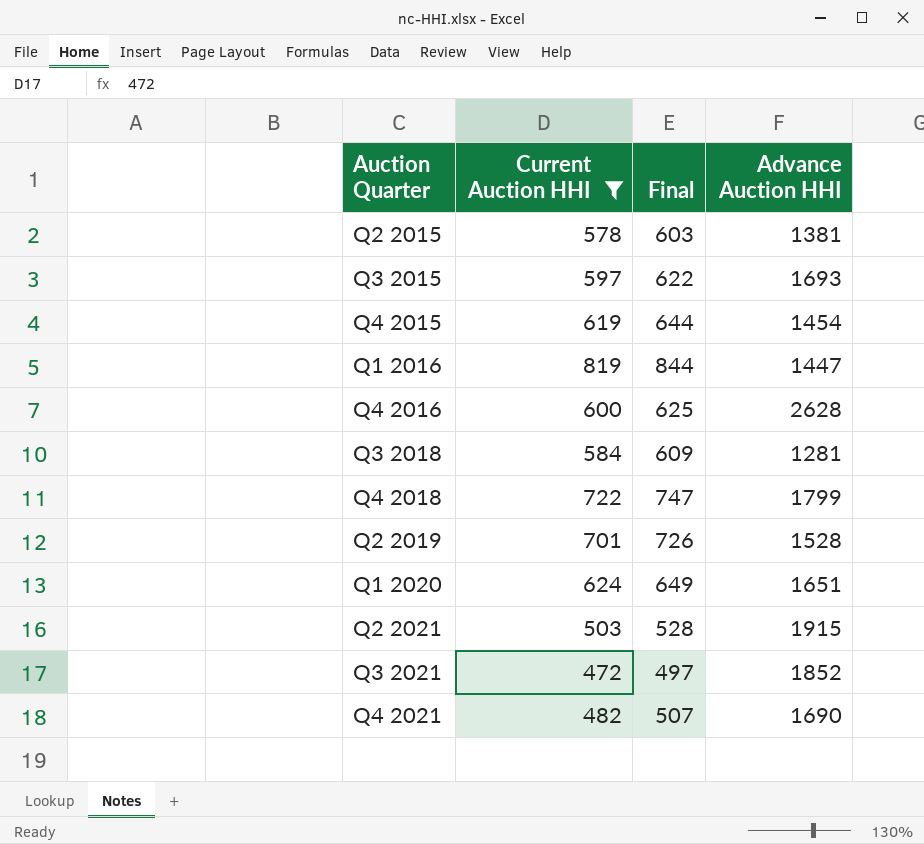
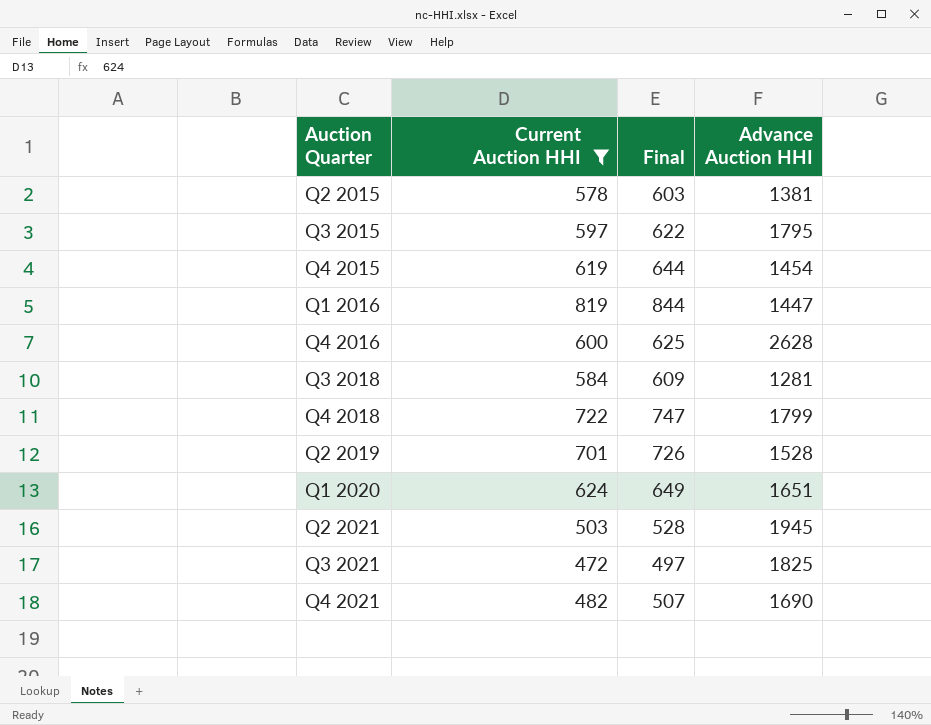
Q3 2015 | Advance Auction HHI: 1693 -> 1795
Q2 2021 | Advance Auction HHI: 1915 -> 1945
Q3 2021 | Advance Auction HHI: 1852 -> 1825

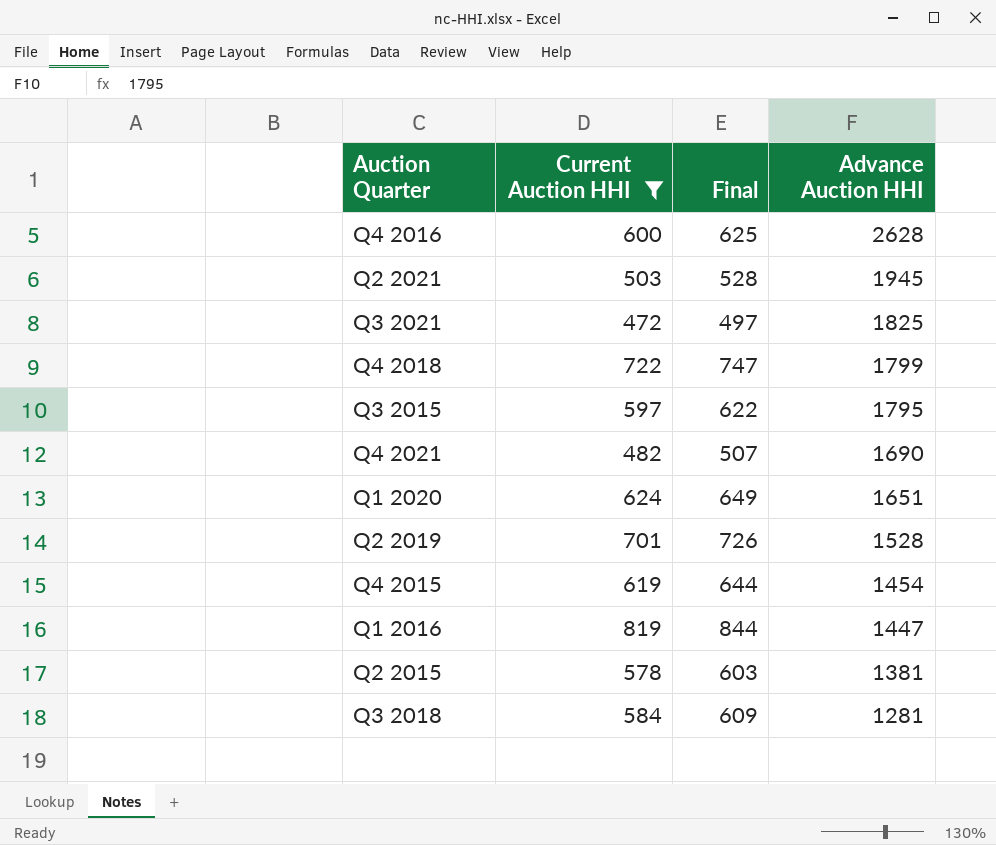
row order: Auction Quarter ascending -> Advance Auction HHI descending

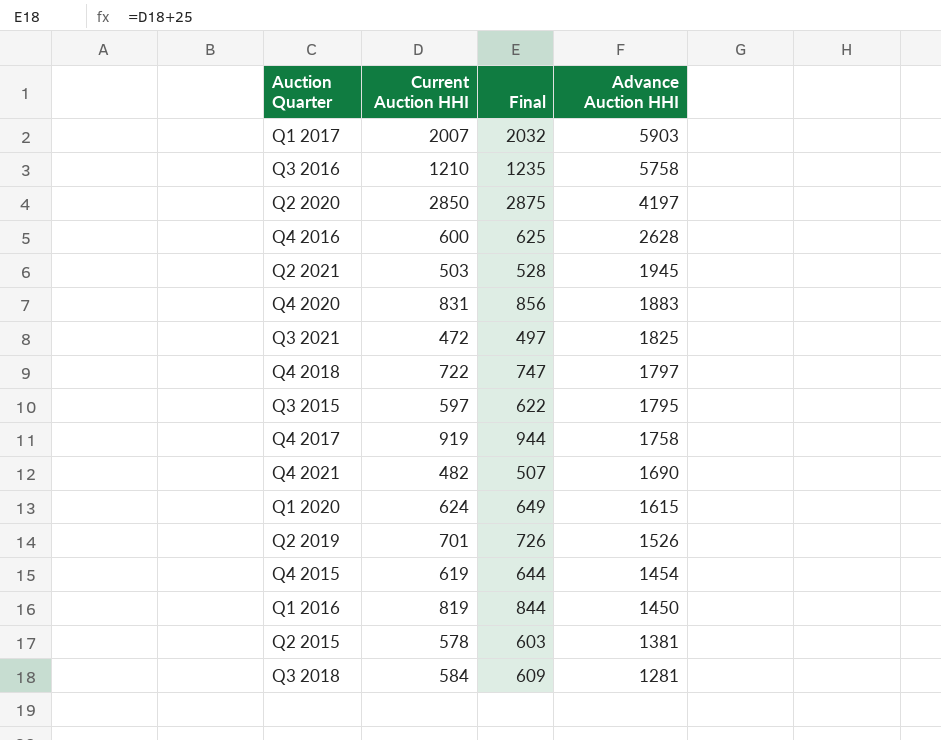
filter: Current Auction HHI <= 819 -> none
Q4 2018 | Advance Auction HHI: 1799 -> 1797
Q1 2020 | Advance Auction HHI: 1651 -> 1615
Q2 2019 | Advance Auction HHI: 1528 -> 1526
Q1 2016 | Advance Auction HHI: 1447 -> 1450

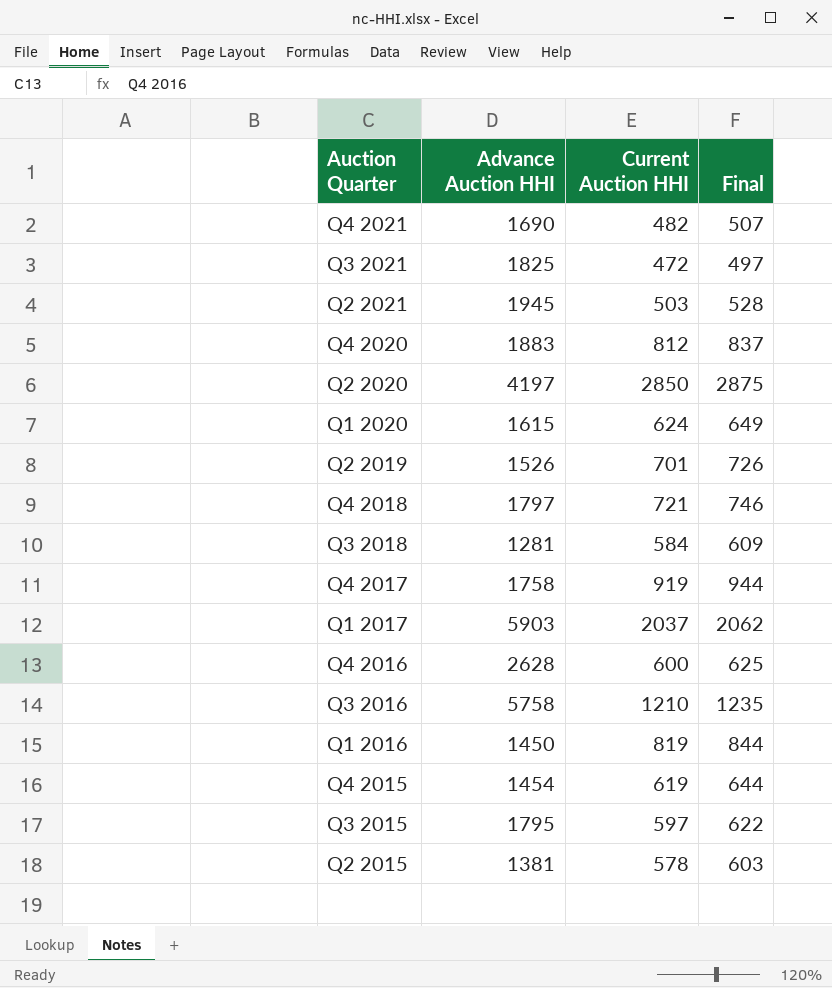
row order: Advance Auction HHI descending -> Auction Quarter descending
column Advance Auction HHI | position: 4 -> 2
Q4 2020 | Current Auction HHI: 831 -> 812
Q4 2020 | Final: 856 -> 837
Q4 2018 | Current Auction HHI: 722 -> 721
Q4 2018 | Final: 747 -> 746
Q1 2017 | Current Auction HHI: 2007 -> 2037
Q1 2017 | Final: 2032 -> 2062

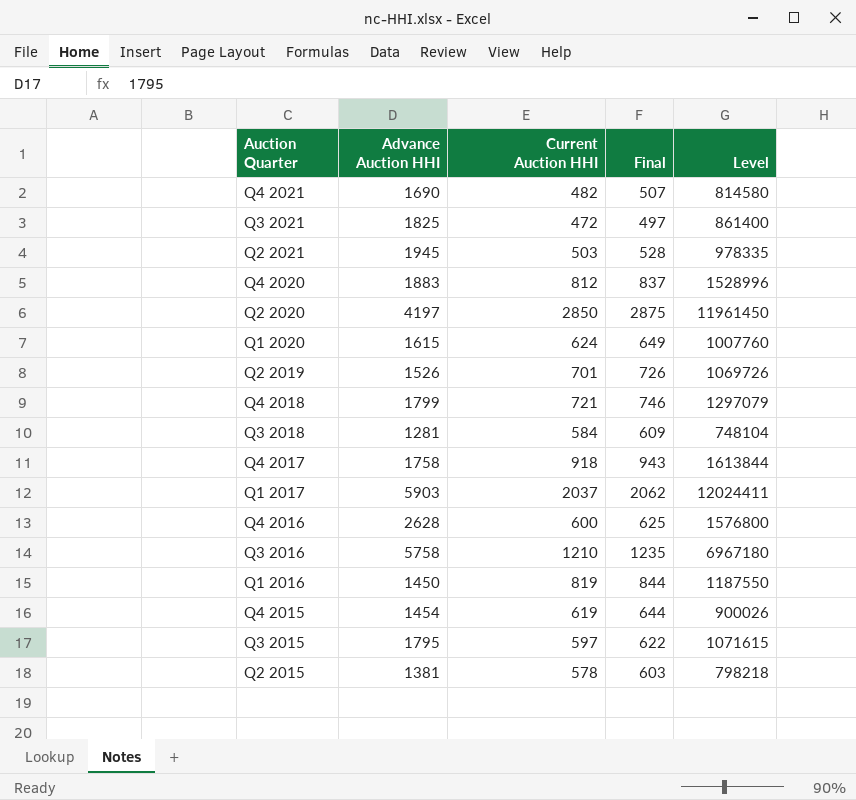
column Level | formula: none -> [Advance Auction HHI] * [Current Auction HHI]
Q4 2018 | Advance Auction HHI: 1797 -> 1799
Q4 2017 | Current Auction HHI: 919 -> 918
Q4 2017 | Final: 944 -> 943

